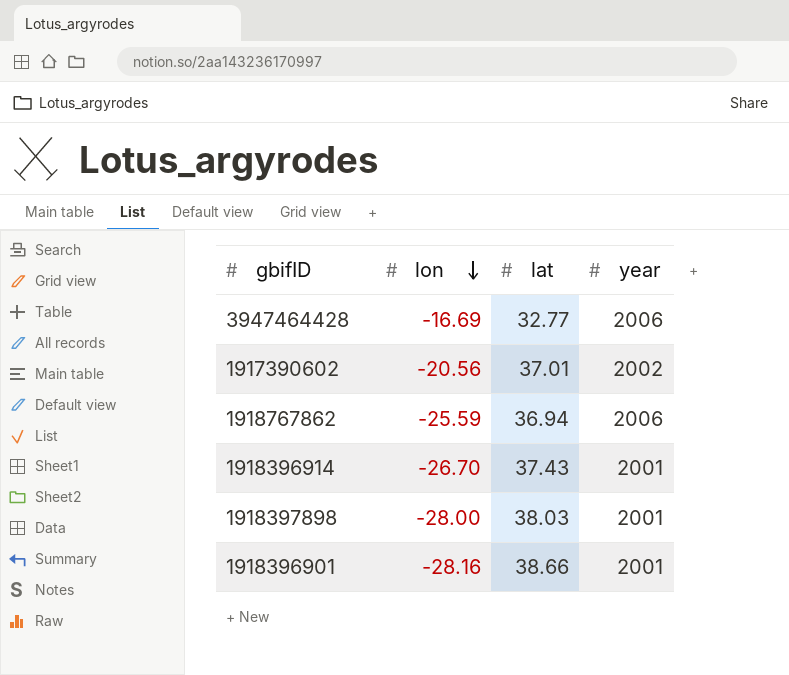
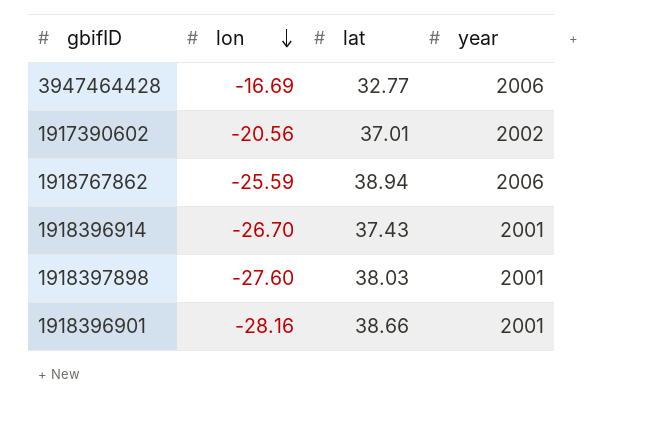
1918767862 | lat: 36.94 -> 38.94
1918397898 | lon: -28.00 -> -27.60

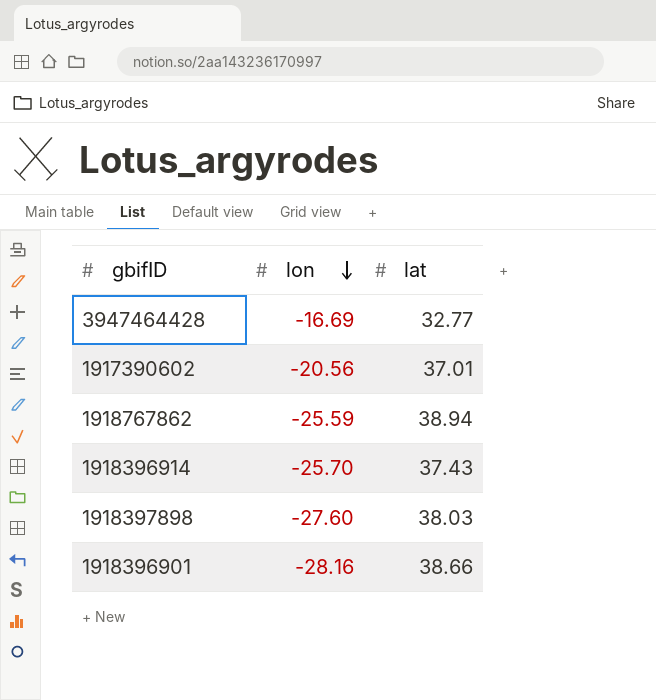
column year | position: 4 -> none
1918396914 | lon: -26.70 -> -25.70

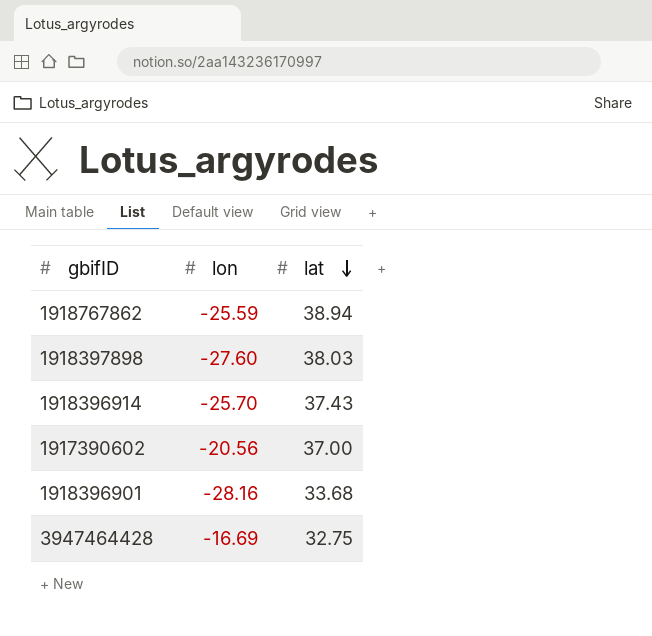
row order: lon descending -> lat descending
1917390602 | lat: 37.01 -> 37.00
1918396901 | lat: 38.66 -> 33.68
3947464428 | lat: 32.77 -> 32.75

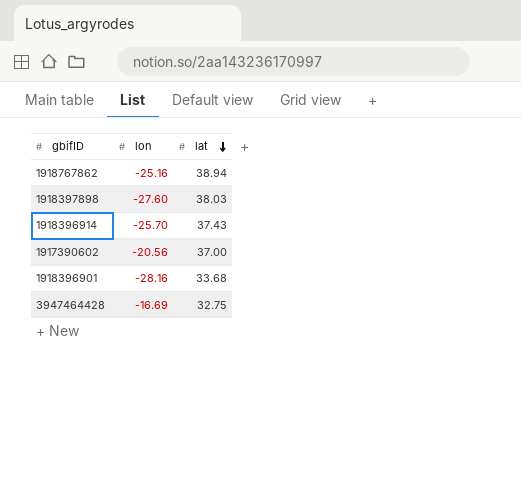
1918767862 | lon: -25.59 -> -25.16

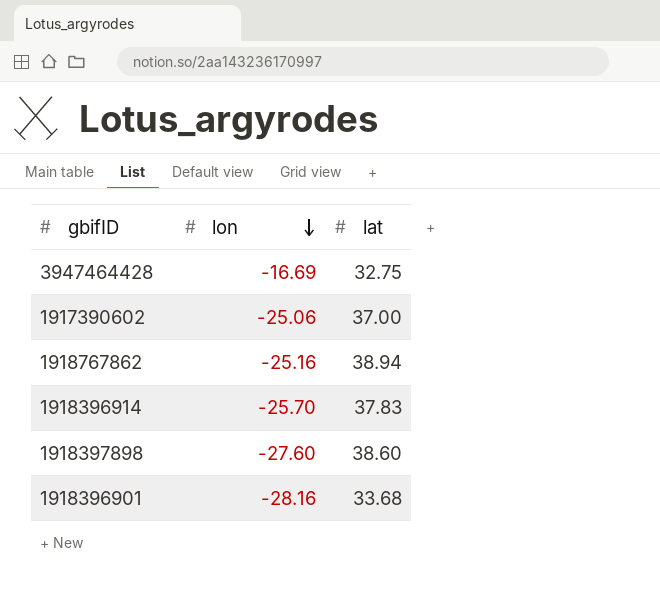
row order: lat descending -> lon descending
1917390602 | lon: -20.56 -> -25.06
1918396914 | lat: 37.43 -> 37.83
1918397898 | lat: 38.03 -> 38.60

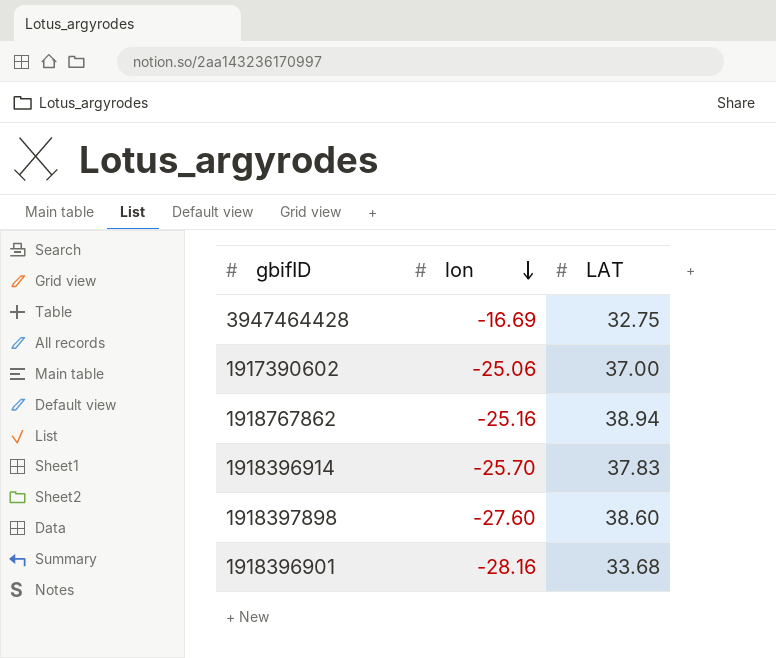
column name: lat -> LAT

